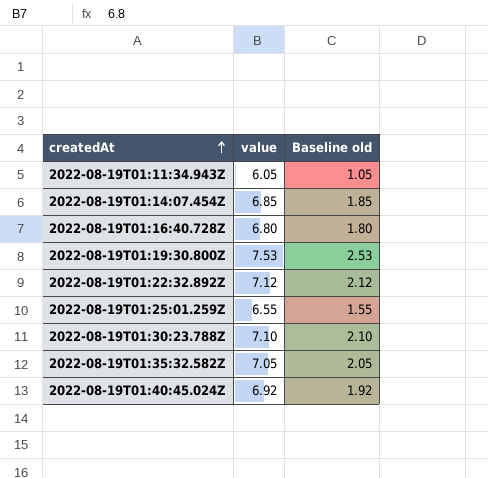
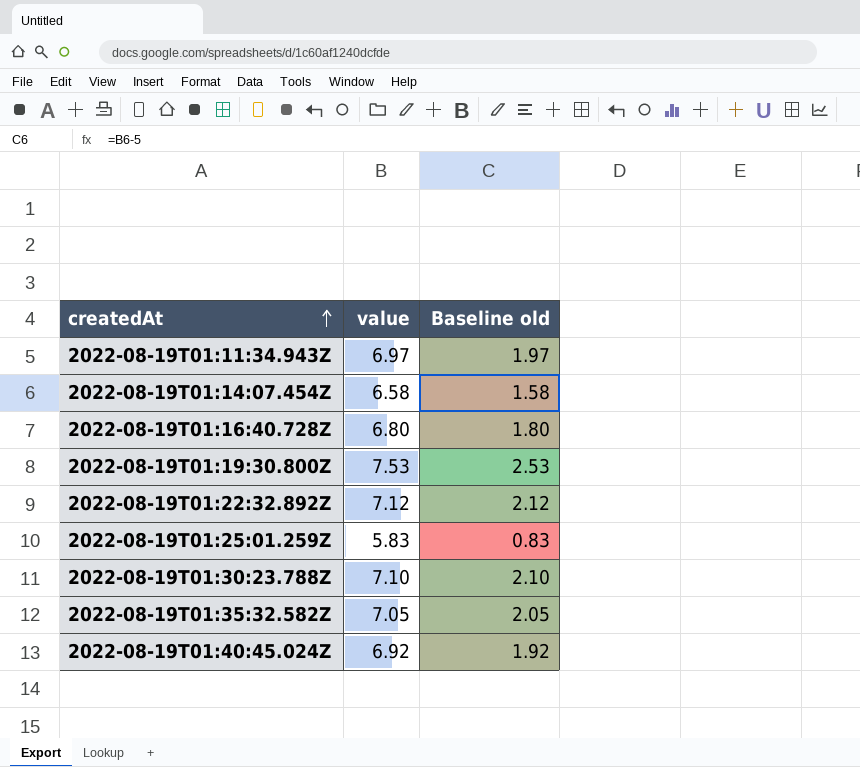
2022-08-19T01:11:34.943Z | value: 6.05 -> 6.97
2022-08-19T01:11:34.943Z | Baseline old: 1.05 -> 1.97
2022-08-19T01:14:07.454Z | value: 6.85 -> 6.58
2022-08-19T01:14:07.454Z | Baseline old: 1.85 -> 1.58
2022-08-19T01:25:01.259Z | value: 6.55 -> 5.83
2022-08-19T01:25:01.259Z | Baseline old: 1.55 -> 0.83

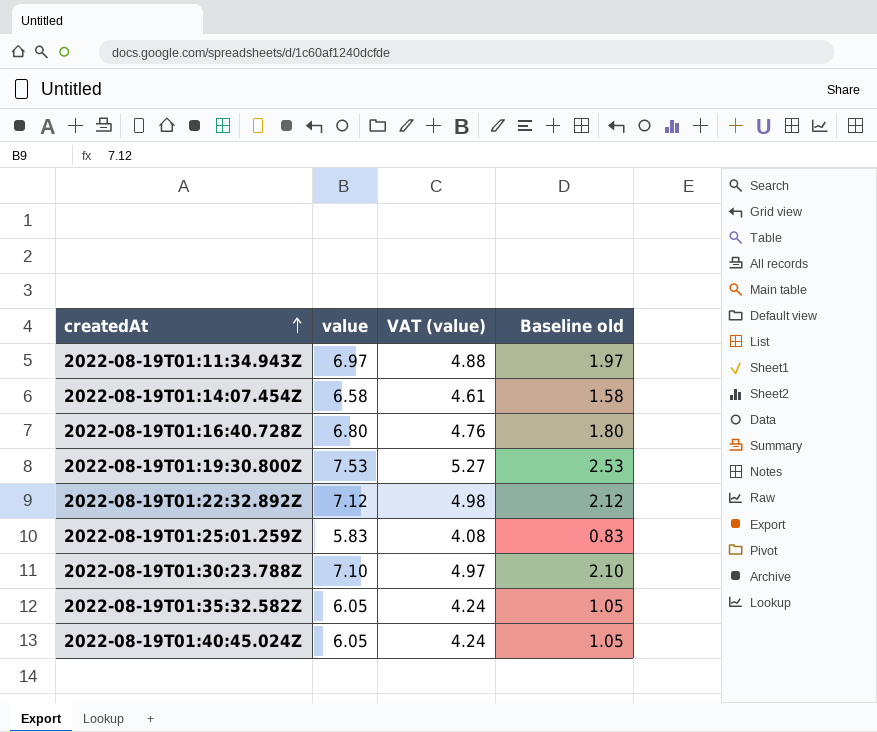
column VAT (value) | formula: none -> [value] * 0.7
2022-08-19T01:35:32.582Z | value: 7.05 -> 6.05
2022-08-19T01:35:32.582Z | Baseline old: 2.05 -> 1.05
2022-08-19T01:40:45.024Z | value: 6.92 -> 6.05
2022-08-19T01:40:45.024Z | Baseline old: 1.92 -> 1.05

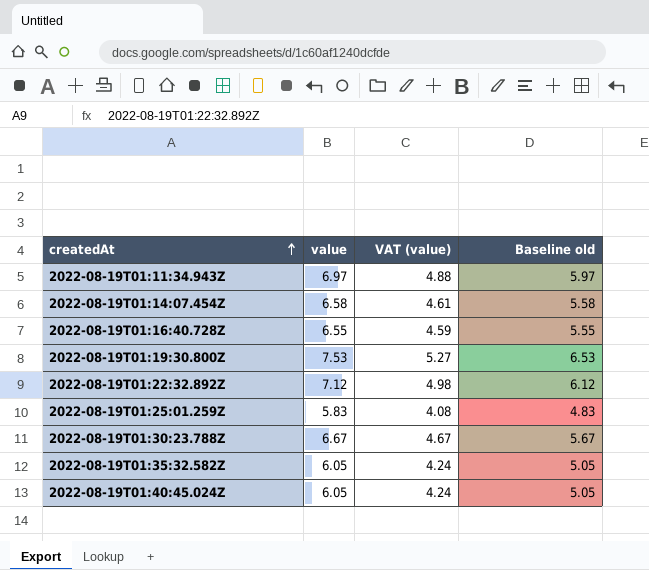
column Baseline old | formula: [value] - 5 -> [value] - 1
2022-08-19T01:16:40.728Z | value: 6.80 -> 6.55
2022-08-19T01:16:40.728Z | VAT (value): 4.76 -> 4.59
2022-08-19T01:30:23.788Z | value: 7.10 -> 6.67
2022-08-19T01:30:23.788Z | VAT (value): 4.97 -> 4.67

